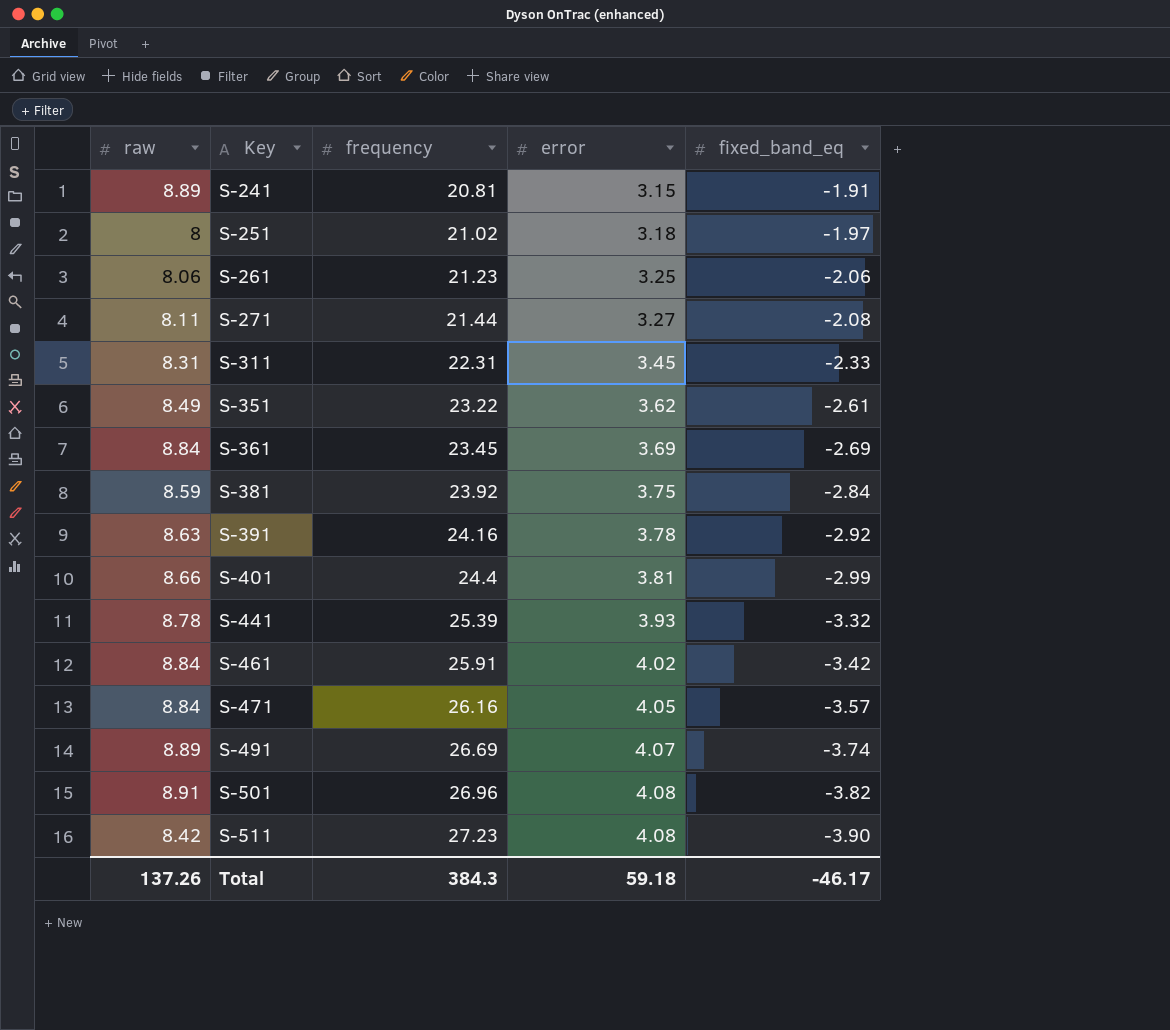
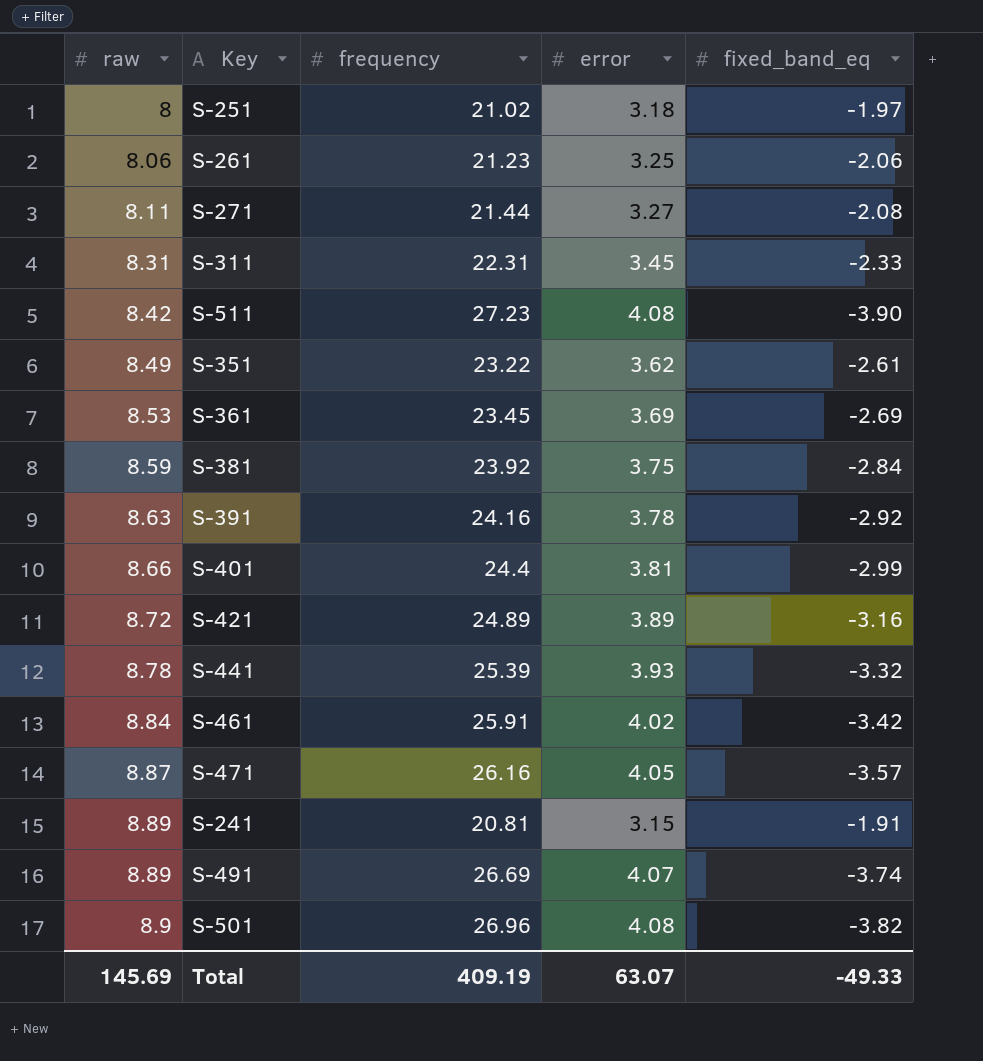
row order: Key ascending -> raw ascending
S-361 | raw: 8.84 -> 8.53
row S-421: none -> 8.72 | 24.89 | 3.89 | -3.16
S-471 | raw: 8.84 -> 8.87
S-501 | raw: 8.91 -> 8.9
Total | raw: 137.26 -> 145.69
Total | frequency: 384.3 -> 409.19
Total | error: 59.18 -> 63.07
Total | fixed_band_eq: -46.17 -> -49.33

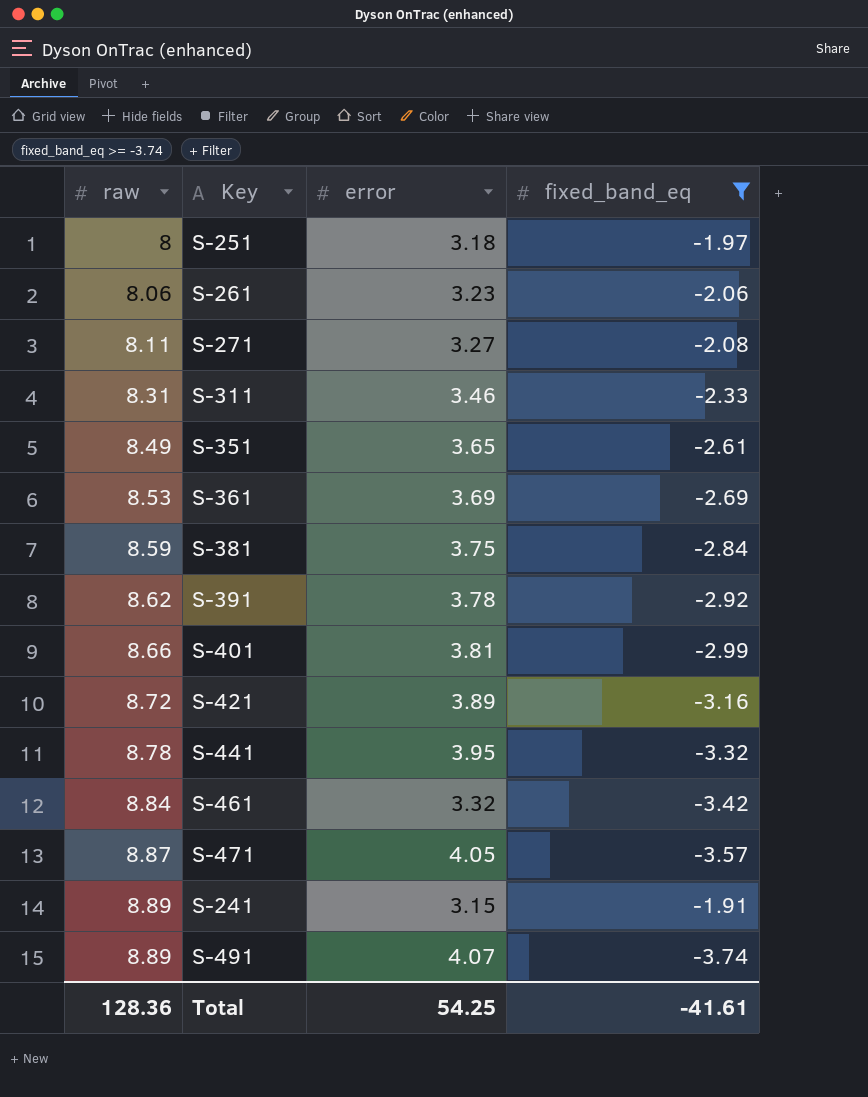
filter: none -> fixed_band_eq >= -3.74
column frequency | position: 3 -> none
S-261 | error: 3.25 -> 3.23
S-311 | error: 3.45 -> 3.46
S-351 | error: 3.62 -> 3.65
S-391 | raw: 8.63 -> 8.62
S-441 | error: 3.93 -> 3.95
S-461 | error: 4.02 -> 3.32
Total | raw: 145.69 -> 128.36
Total | error: 63.07 -> 54.25
Total | fixed_band_eq: -49.33 -> -41.61

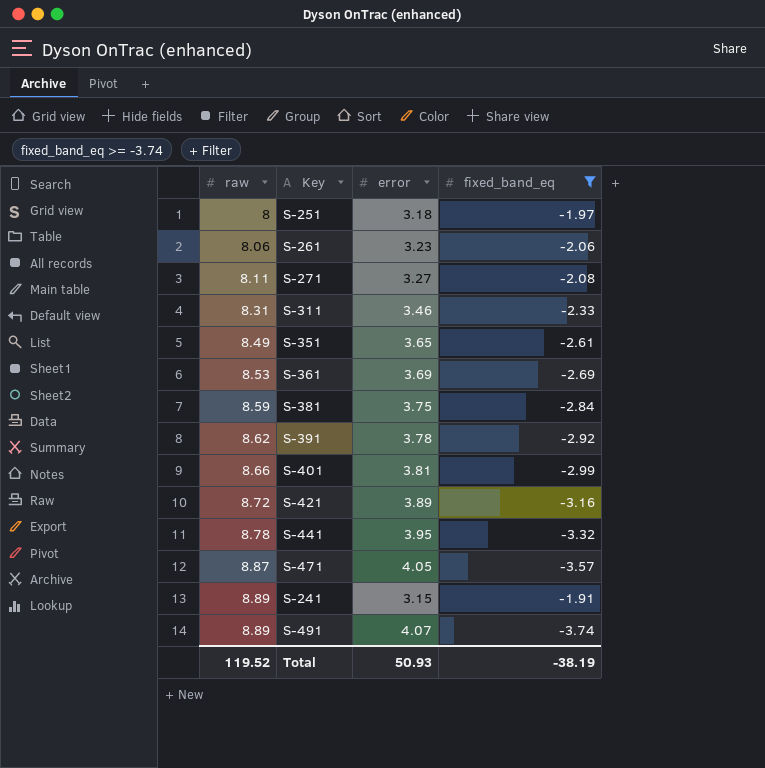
row S-461: 8.84 | 3.32 | -3.42 -> none
Total | raw: 128.36 -> 119.52
Total | error: 54.25 -> 50.93
Total | fixed_band_eq: -41.61 -> -38.19

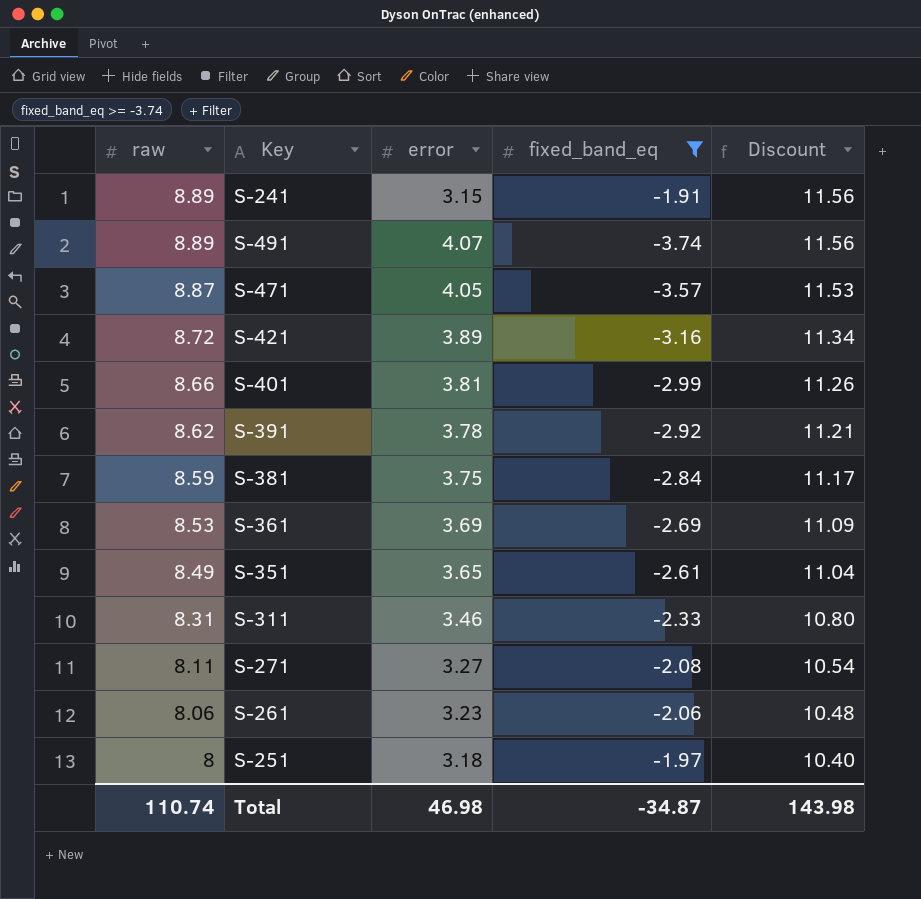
row order: raw ascending -> raw descending
column Discount | formula: none -> [raw] * 1.3
row S-441: 8.78 | 3.95 | -3.32 -> none
Total | raw: 119.52 -> 110.74
Total | error: 50.93 -> 46.98
Total | fixed_band_eq: -38.19 -> -34.87

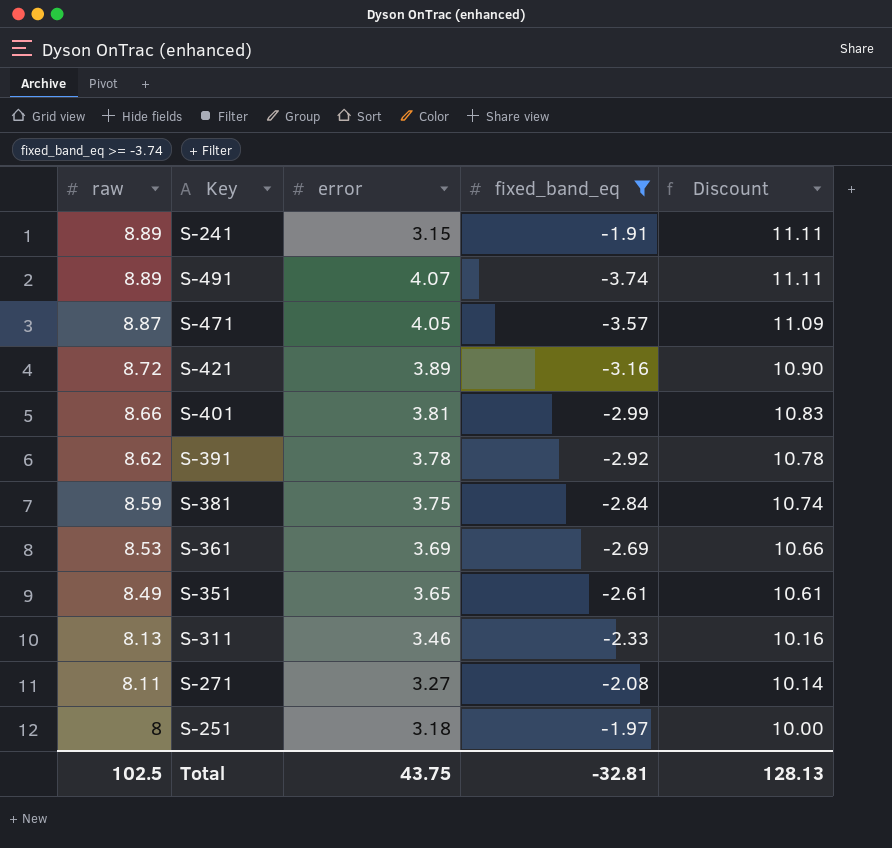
column Discount | formula: [raw] * 1.3 -> [raw] * 1.25
row S-261: 8.06 | 3.23 | -2.06 | 10.48 -> none
S-311 | raw: 8.31 -> 8.13
Total | raw: 110.74 -> 102.5
Total | error: 46.98 -> 43.75
Total | fixed_band_eq: -34.87 -> -32.81
Total | Discount: 143.98 -> 128.13

